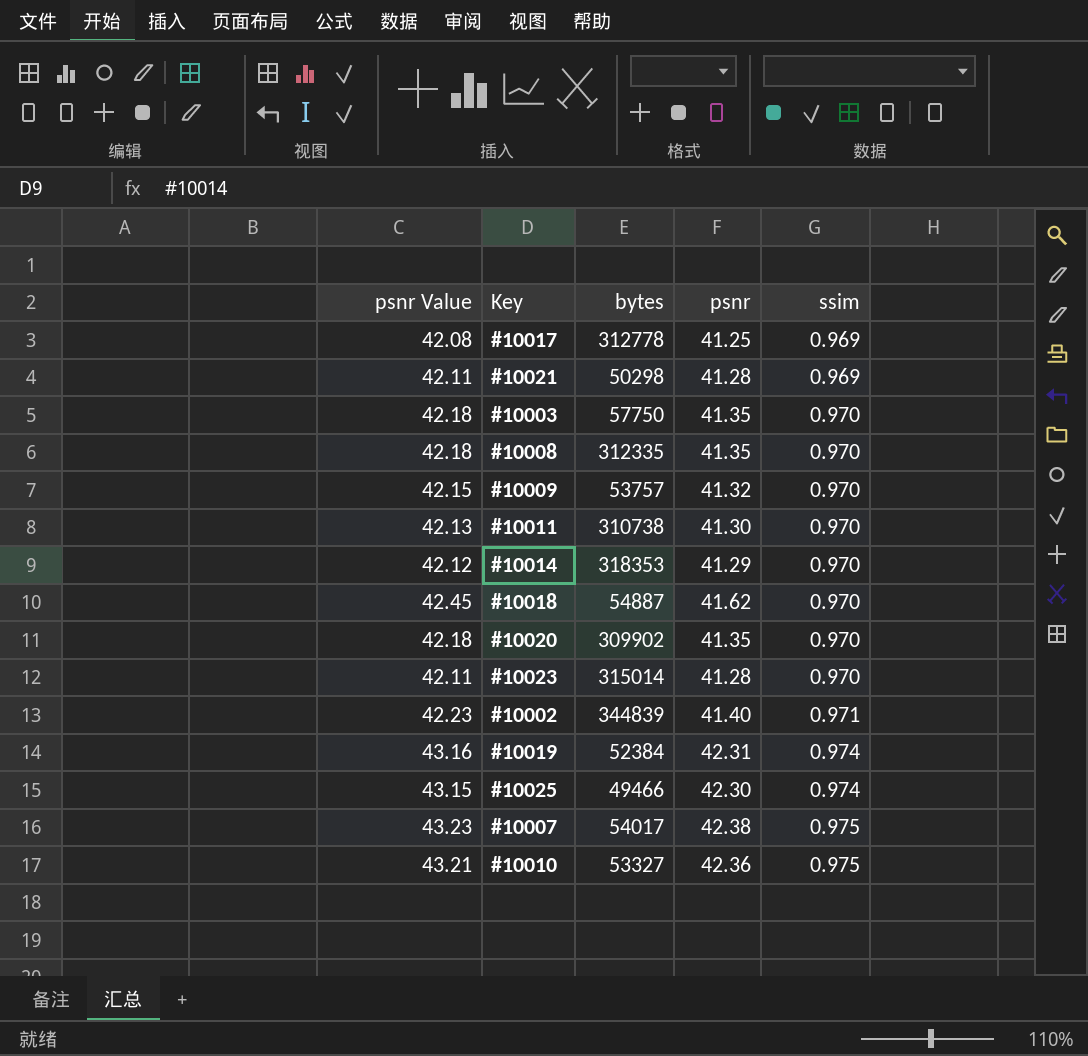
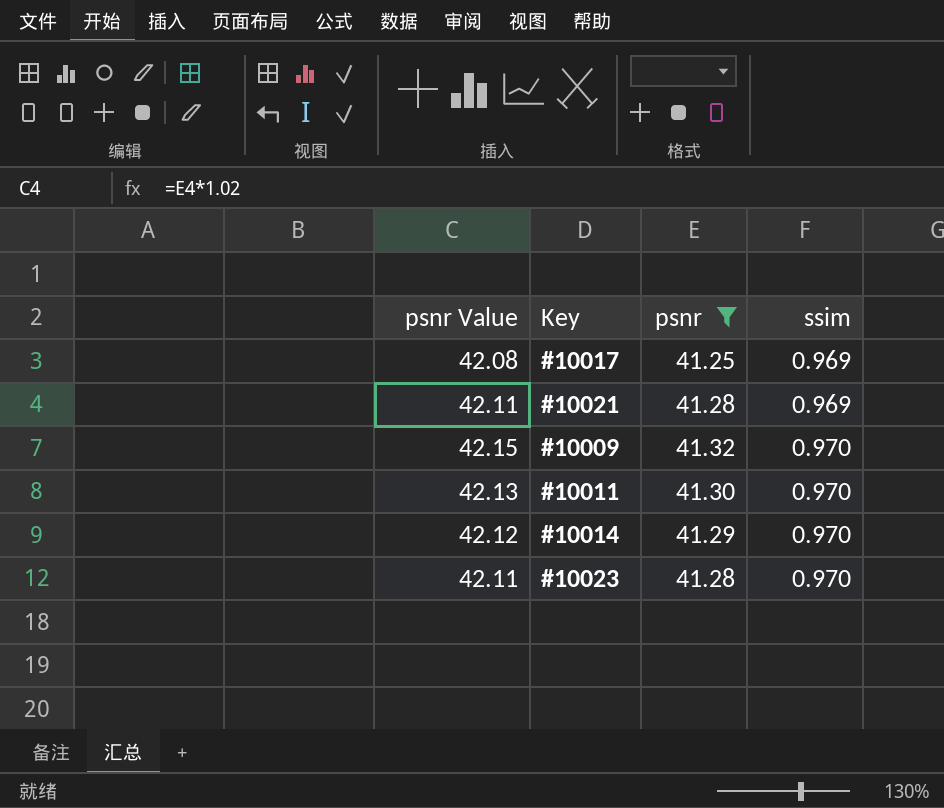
filter: none -> psnr <= 41.32
column bytes | position: 3 -> none

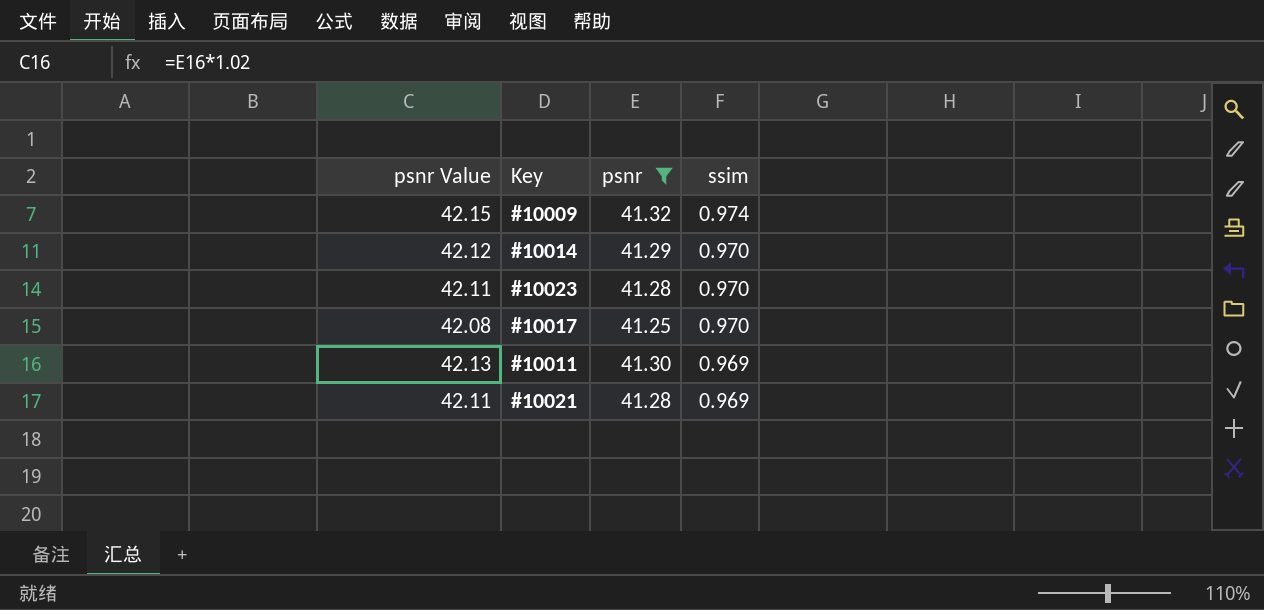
row order: ssim ascending -> ssim descending
#10009 | ssim: 0.970 -> 0.974
#10017 | ssim: 0.969 -> 0.970
#10011 | ssim: 0.970 -> 0.969

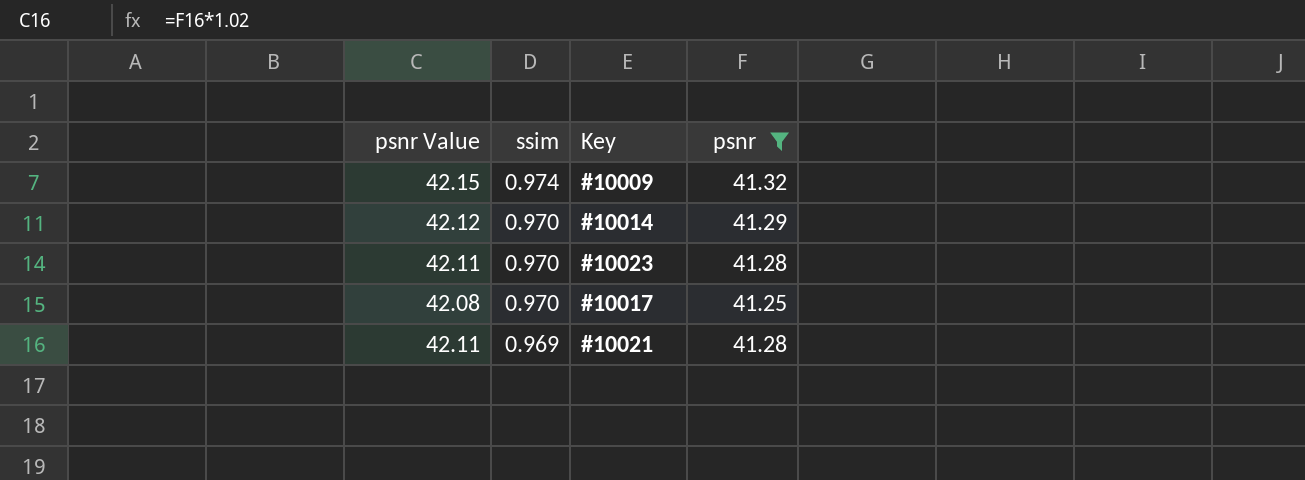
column ssim | position: 4 -> 2
row #10011: 42.13 | 41.30 | 0.969 -> none

